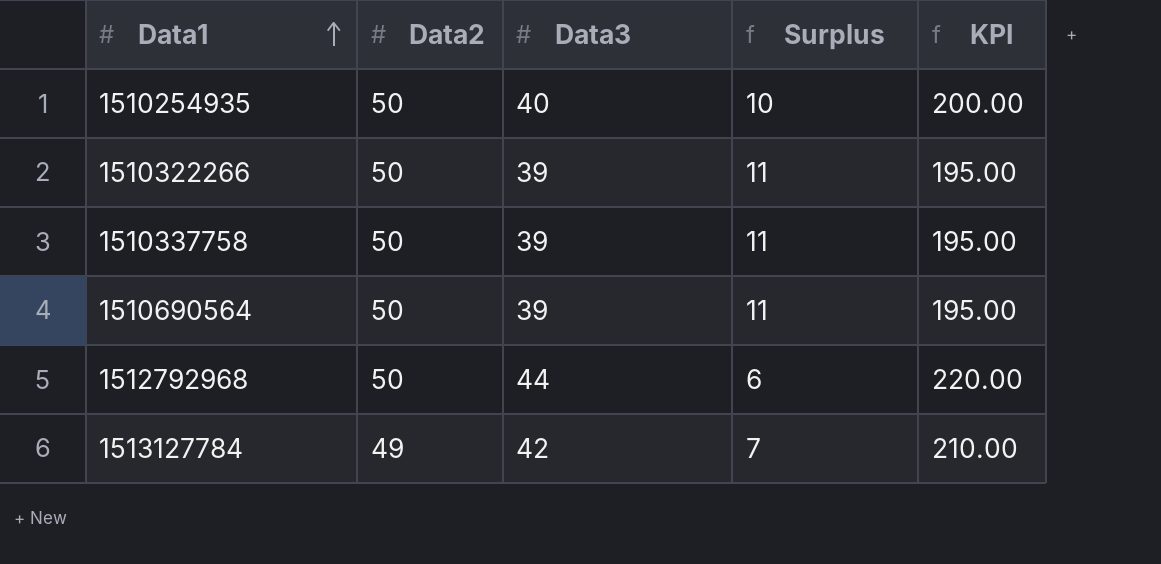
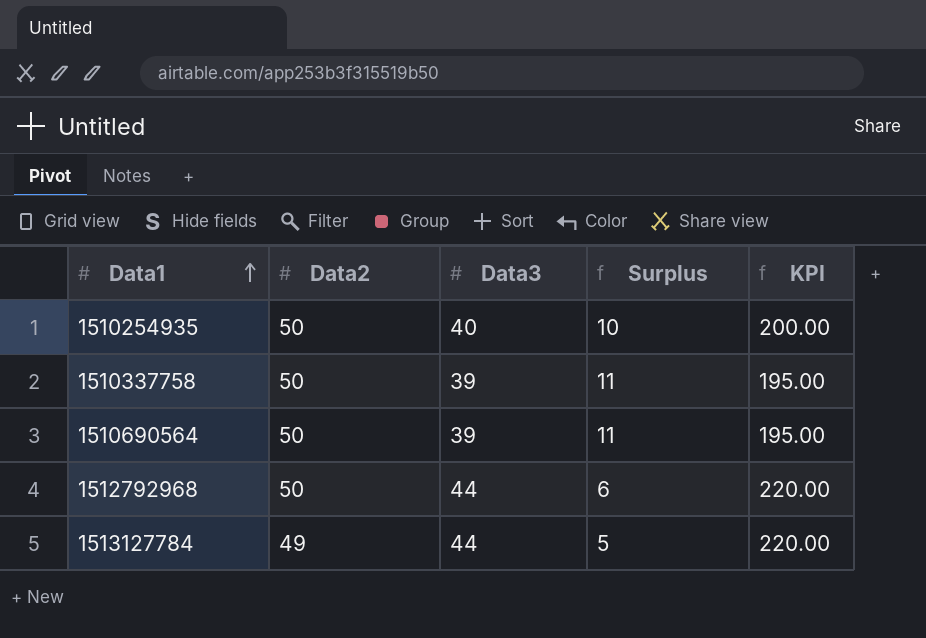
row 1510322266: 50 | 39 | 11 | 195.00 -> none
1513127784 | Data3: 42 -> 44
1513127784 | Surplus: 7 -> 5
1513127784 | KPI: 210.00 -> 220.00

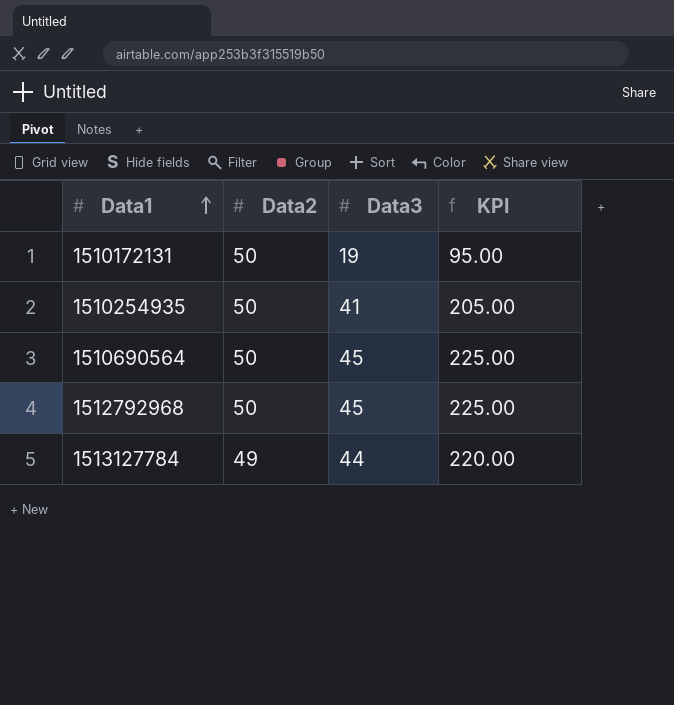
column Surplus | formula: [Data2] - [Data3] -> none
row 1510337758: 50 | 39 | 11 | 195.00 -> none
row 1510172131: none -> 50 | 19 | 95.00
1510254935 | Data3: 40 -> 41
1510254935 | KPI: 200.00 -> 205.00
1510690564 | Data3: 39 -> 45
1510690564 | KPI: 195.00 -> 225.00
1512792968 | Data3: 44 -> 45
1512792968 | KPI: 220.00 -> 225.00

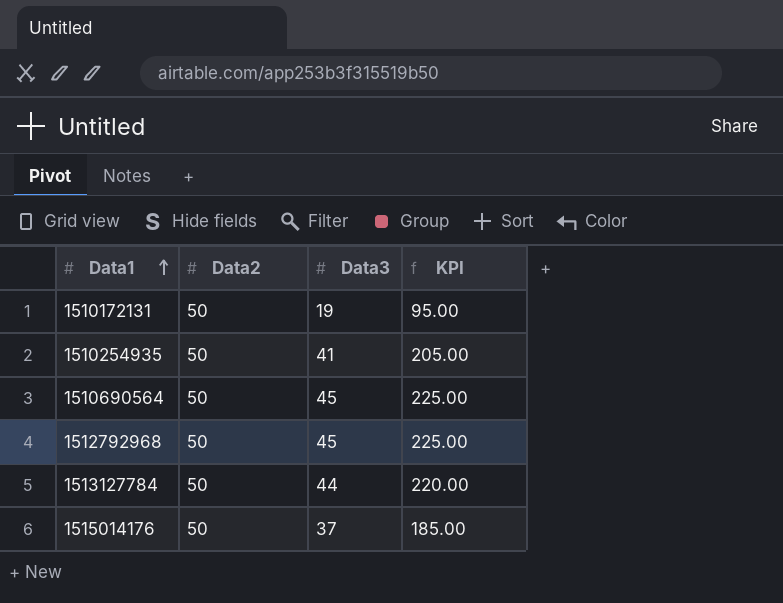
1513127784 | Data2: 49 -> 50
row 1515014176: none -> 50 | 37 | 185.00

